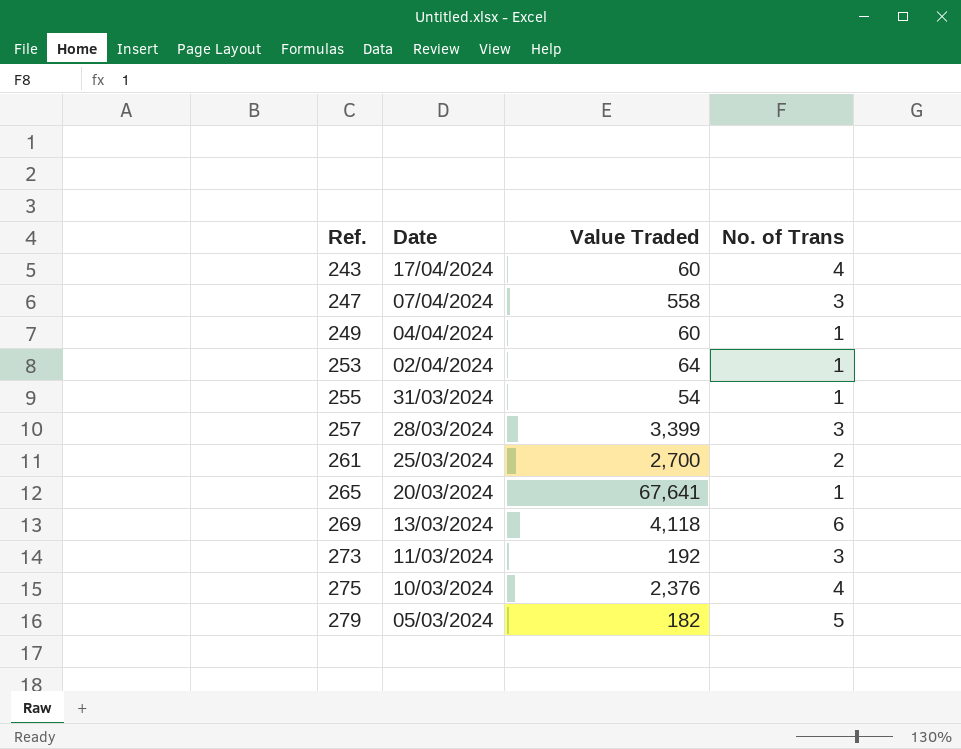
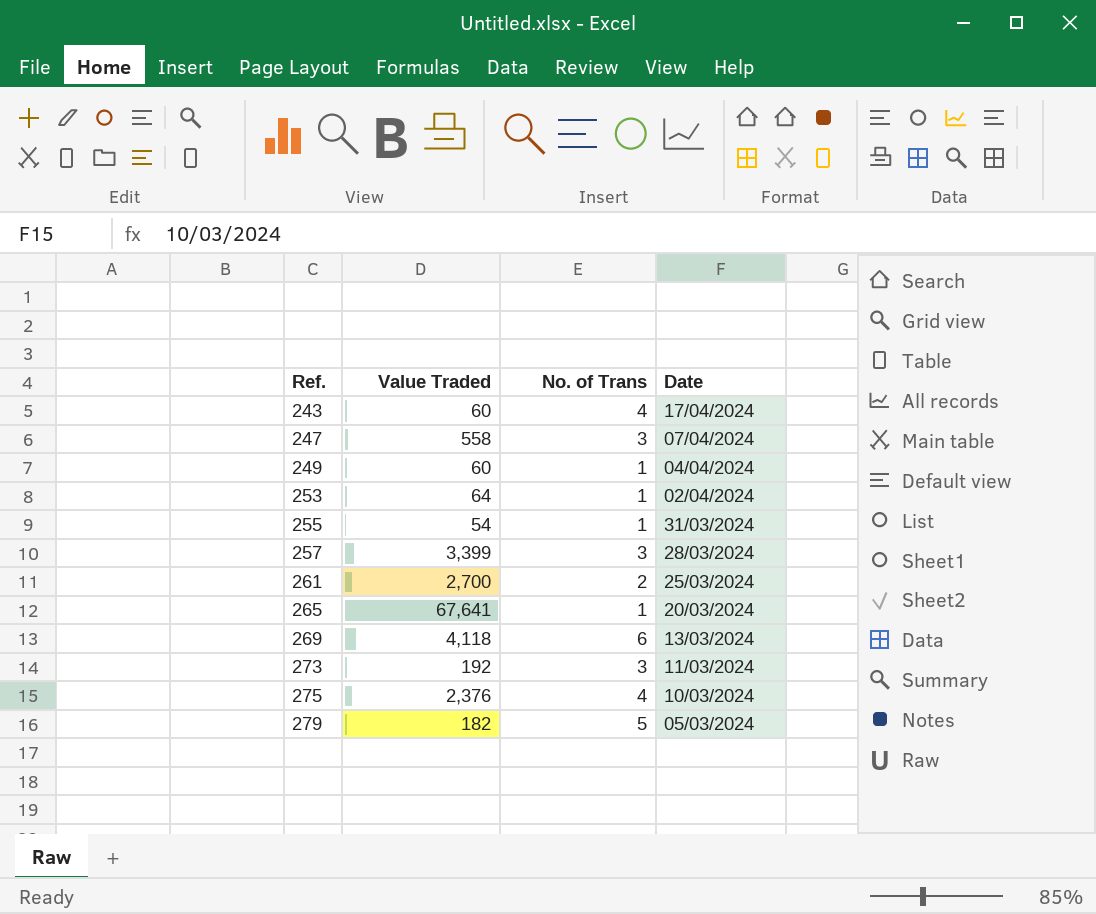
column Date | position: 2 -> 4

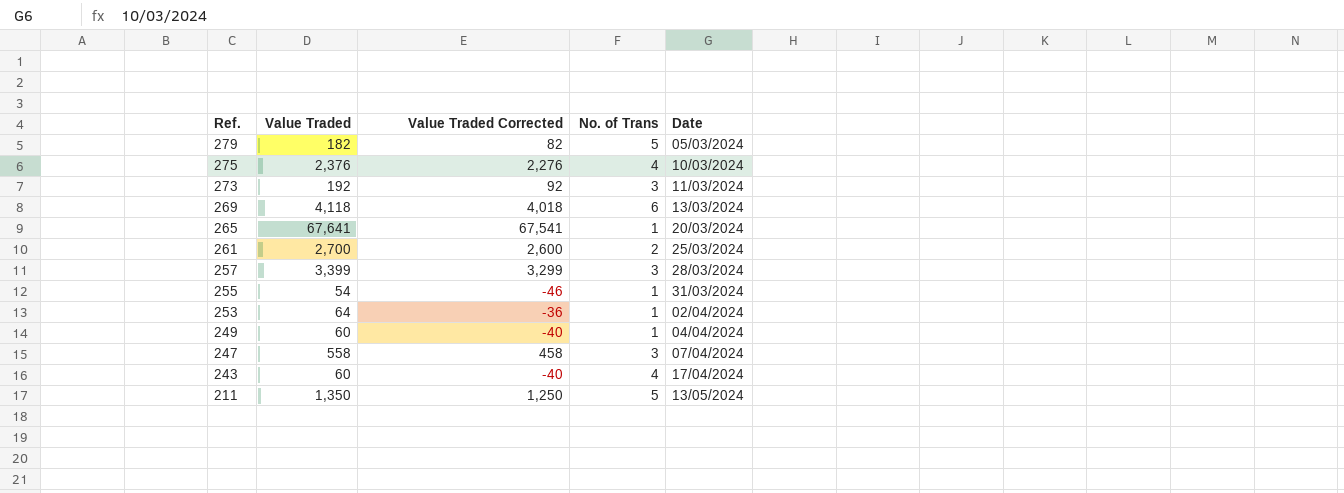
row order: Ref. ascending -> Ref. descending
column Value Traded Corrected | formula: none -> [Value Traded] - 100
row 211: none -> 1,350 | 1,250 | 5 | 13/05/2024

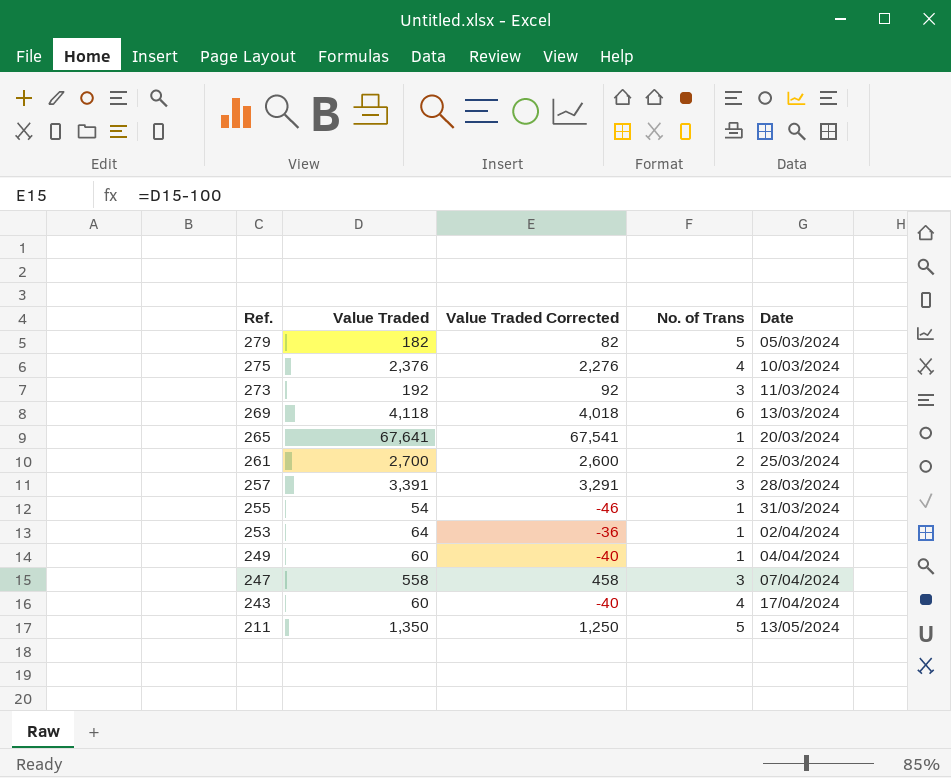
257 | Value Traded: 3,399 -> 3,391
257 | Value Traded Corrected: 3,299 -> 3,291

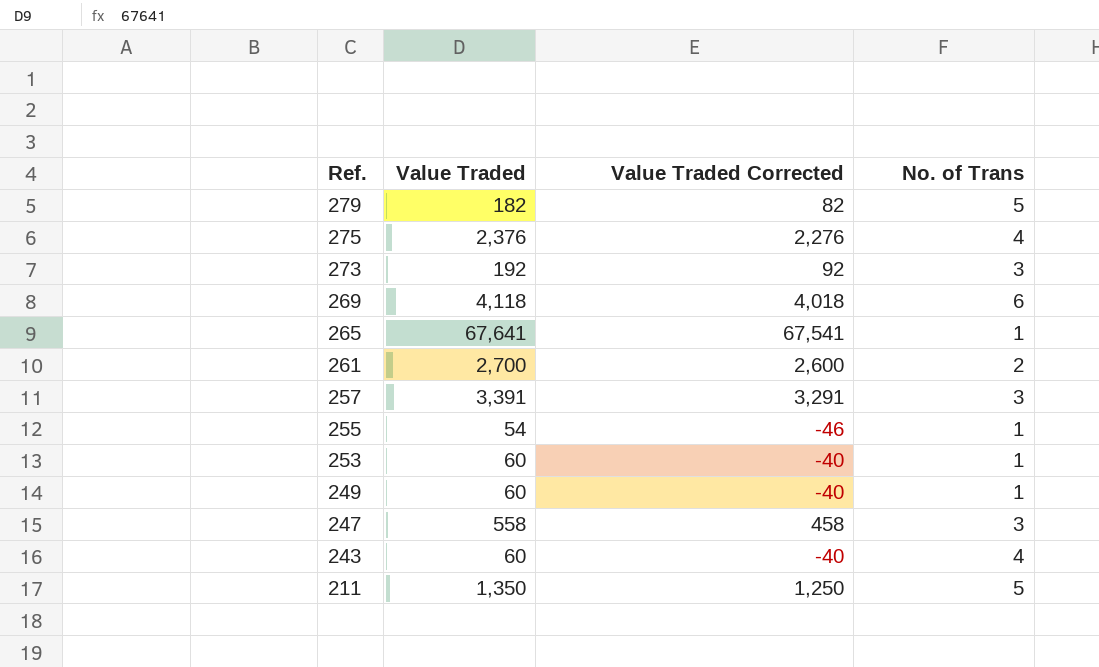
column Date | position: 5 -> none
253 | Value Traded: 64 -> 60
253 | Value Traded Corrected: -36 -> -40

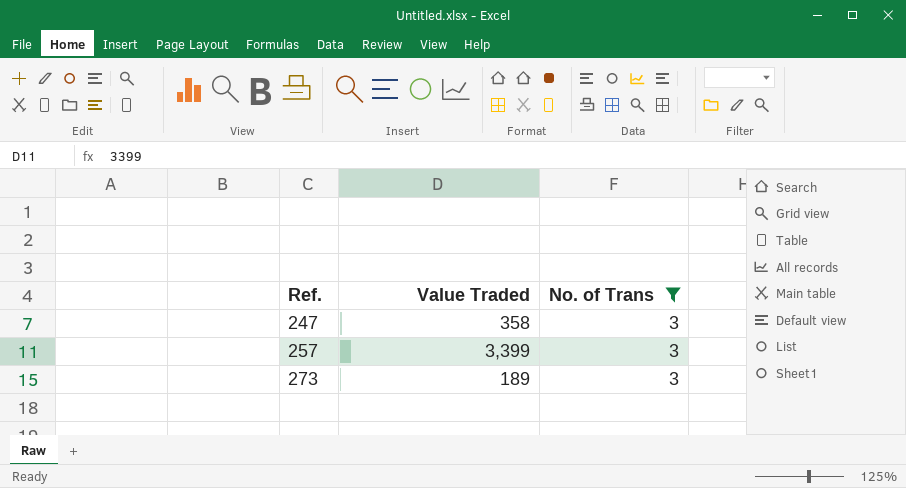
filter: none -> No. of Trans = 3
row order: Ref. descending -> Ref. ascending
column Value Traded Corrected | formula: [Value Traded] - 100 -> none
247 | Value Traded: 558 -> 358
257 | Value Traded: 3,391 -> 3,399
273 | Value Traded: 192 -> 189

